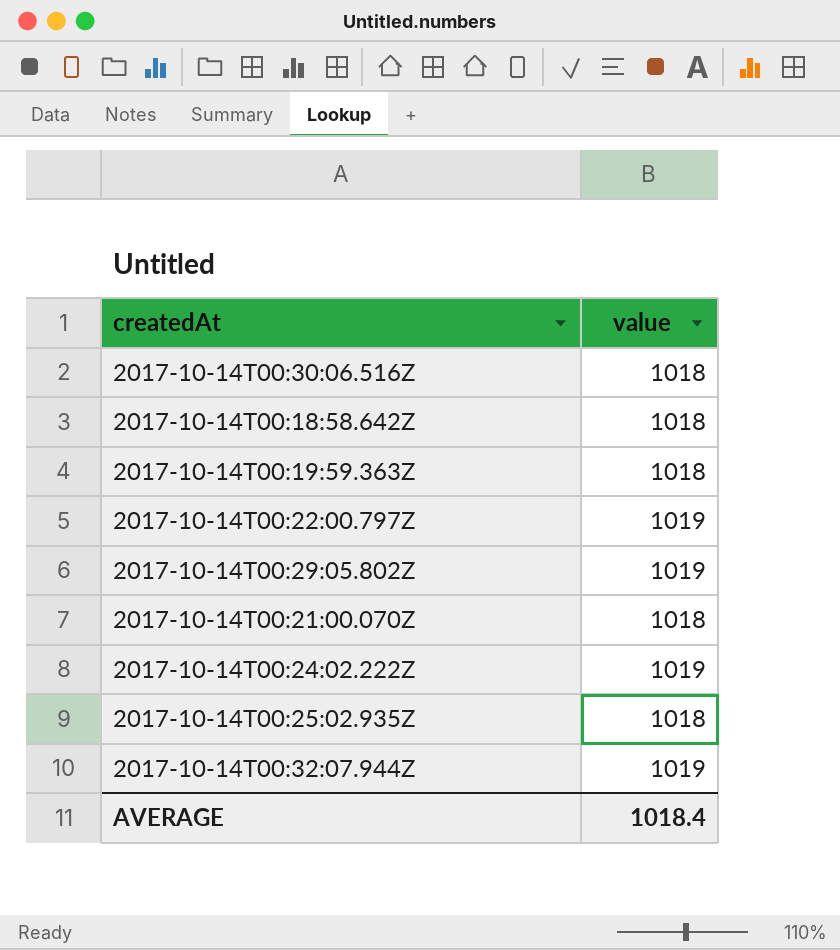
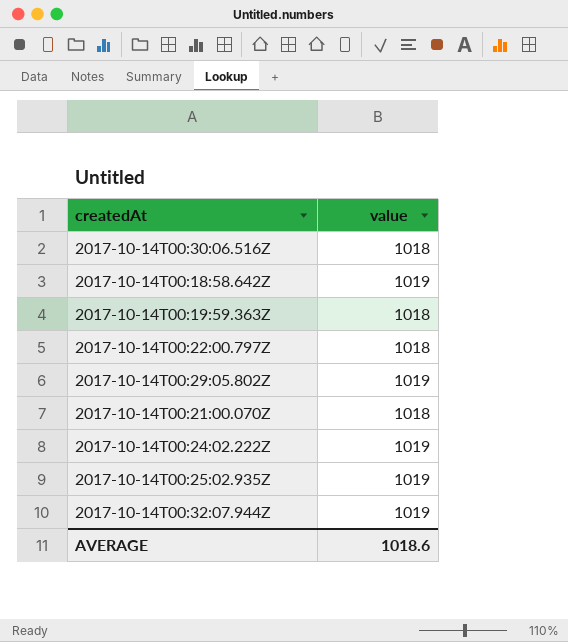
2017-10-14T00:18:58.642Z | value: 1018 -> 1019
2017-10-14T00:22:00.797Z | value: 1019 -> 1018
2017-10-14T00:25:02.935Z | value: 1018 -> 1019
AVERAGE | value: 1018.4 -> 1018.6

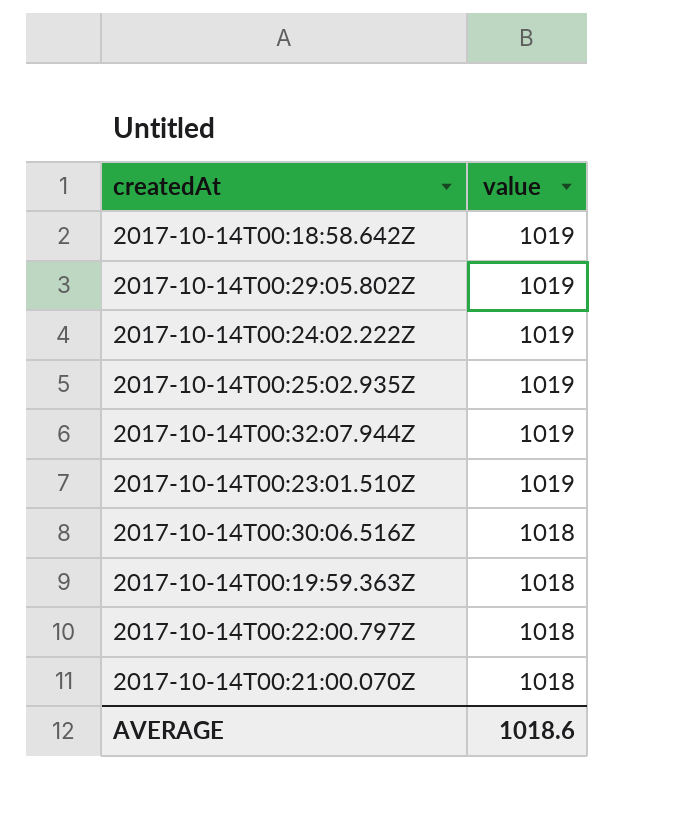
row order: none -> value descending
row 2017-10-14T00:23:01.510Z: none -> 1019

